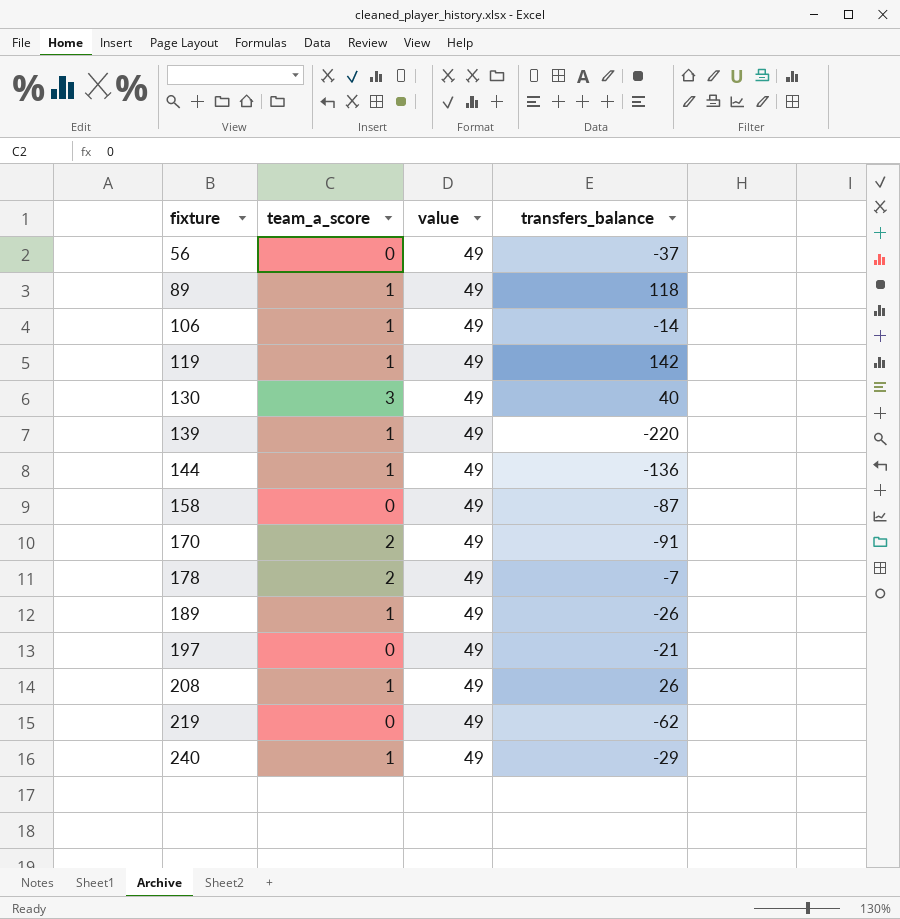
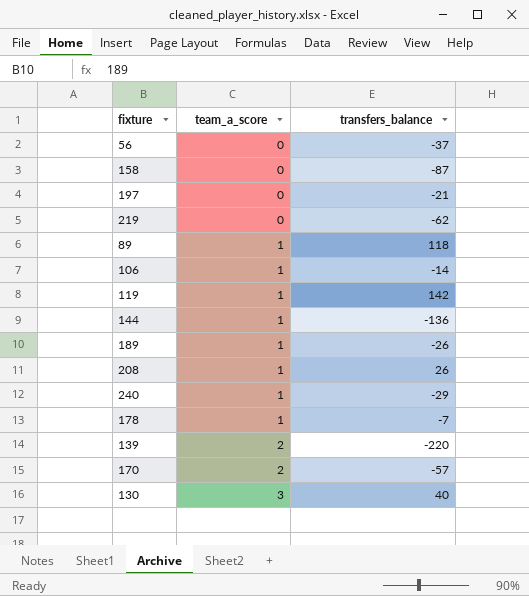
row order: fixture ascending -> team_a_score ascending
column value | position: 3 -> none
178 | team_a_score: 2 -> 1
139 | team_a_score: 1 -> 2
170 | transfers_balance: -91 -> -57

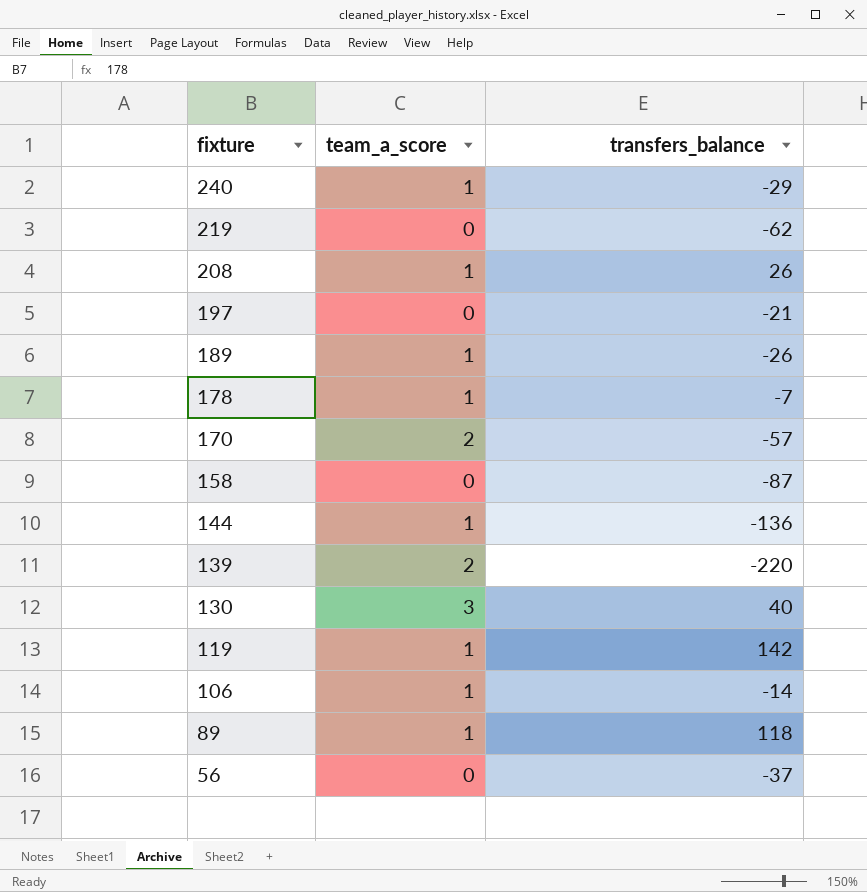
row order: team_a_score ascending -> fixture descending

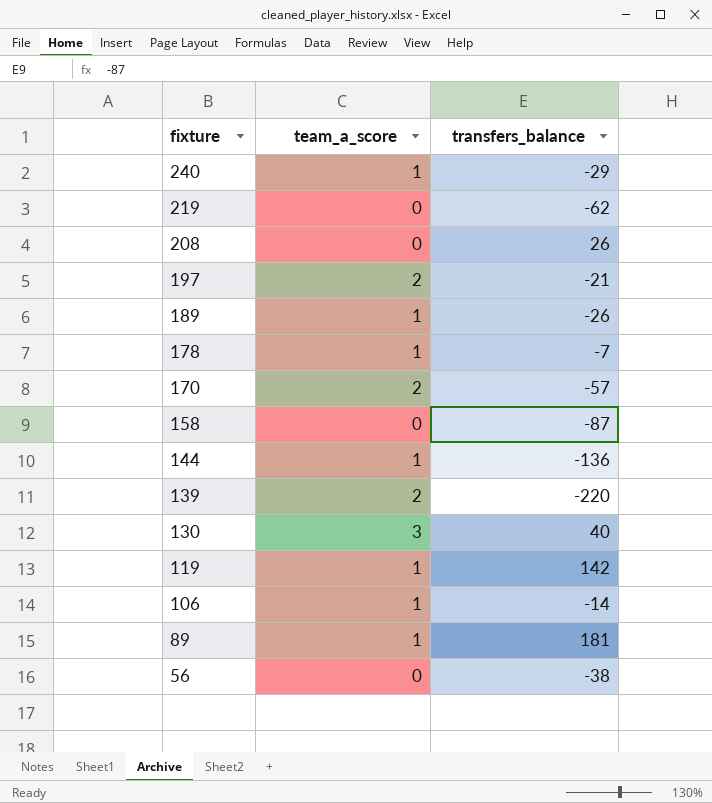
208 | team_a_score: 1 -> 0
197 | team_a_score: 0 -> 2
89 | transfers_balance: 118 -> 181
56 | transfers_balance: -37 -> -38

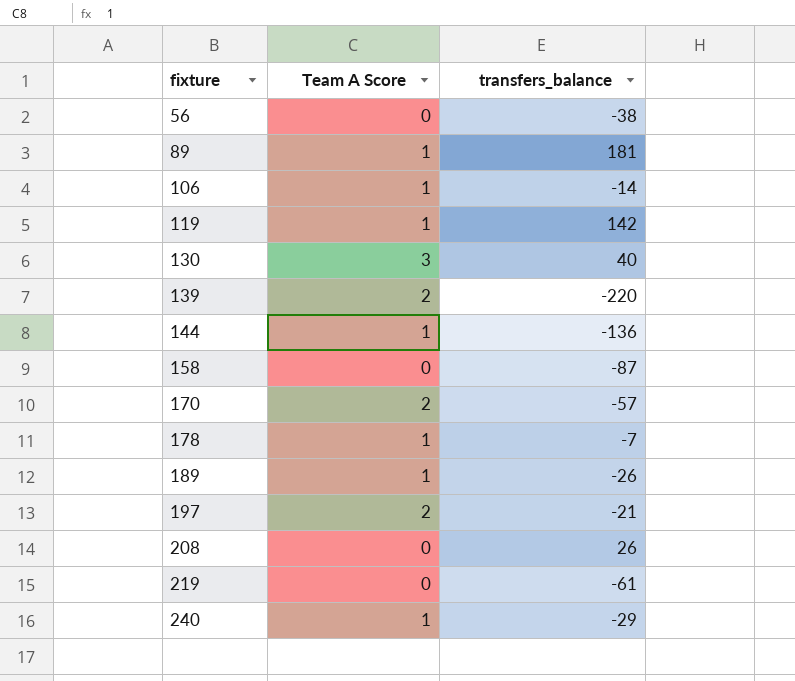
row order: fixture descending -> fixture ascending
column name: team_a_score -> Team A Score
219 | transfers_balance: -62 -> -61

